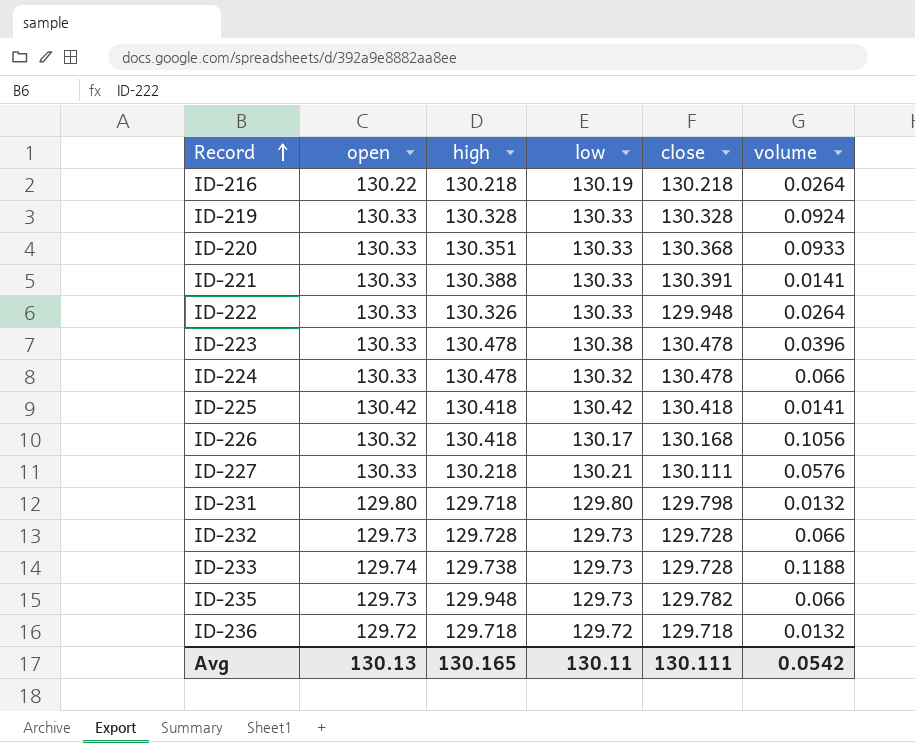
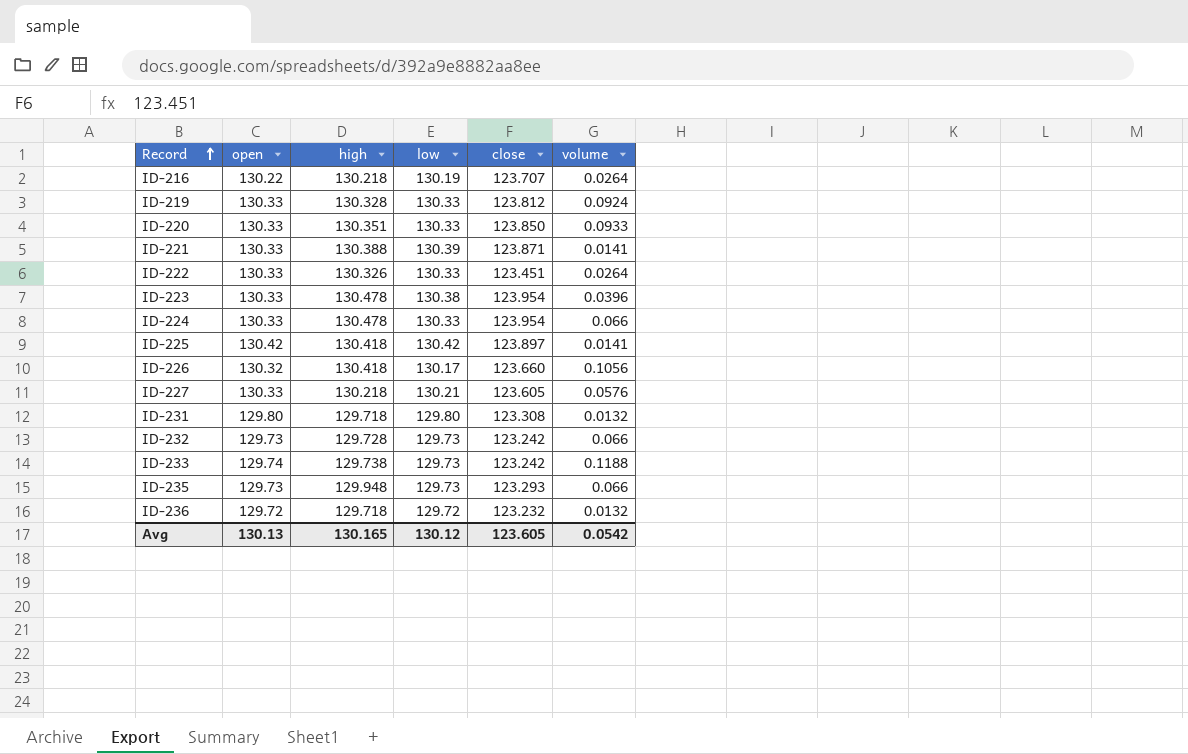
ID-216 | close: 130.218 -> 123.707
ID-219 | close: 130.328 -> 123.812
ID-220 | close: 130.368 -> 123.850
ID-221 | low: 130.33 -> 130.39
ID-221 | close: 130.391 -> 123.871
ID-222 | close: 129.948 -> 123.451
ID-223 | close: 130.478 -> 123.954
ID-224 | low: 130.32 -> 130.33
ID-224 | close: 130.478 -> 123.954
ID-225 | close: 130.418 -> 123.897
ID-226 | close: 130.168 -> 123.660
ID-227 | close: 130.111 -> 123.605
ID-231 | close: 129.798 -> 123.308
ID-232 | close: 129.728 -> 123.242
ID-233 | close: 129.728 -> 123.242
ID-235 | close: 129.782 -> 123.293
ID-236 | close: 129.718 -> 123.232
Avg | low: 130.11 -> 130.12
Avg | close: 130.111 -> 123.605

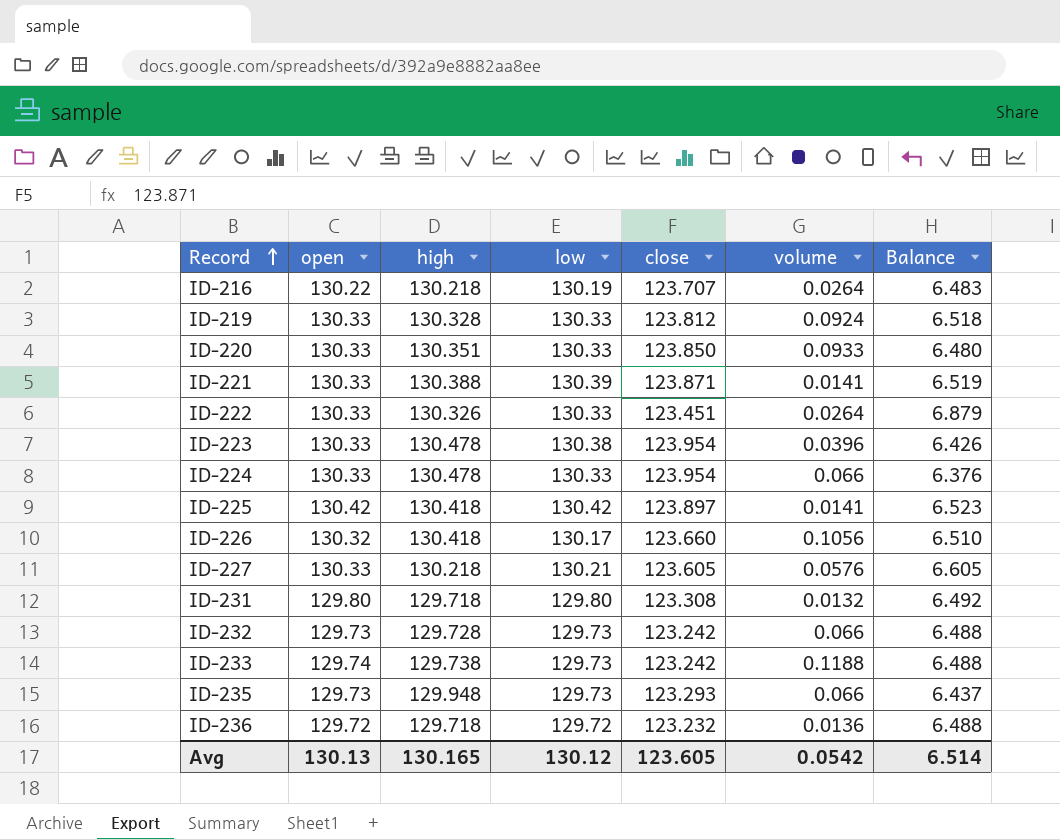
column Balance | formula: none -> [low] - [close]
ID-236 | volume: 0.0132 -> 0.0136

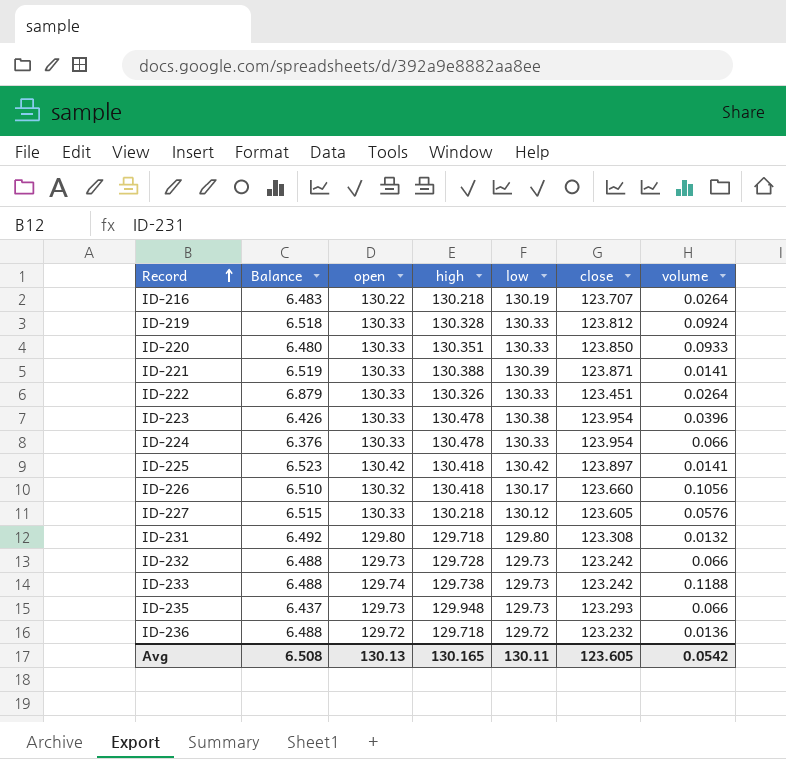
column Balance | position: 7 -> 2
ID-227 | Balance: 6.605 -> 6.515
ID-227 | low: 130.21 -> 130.12
Avg | Balance: 6.514 -> 6.508
Avg | low: 130.12 -> 130.11

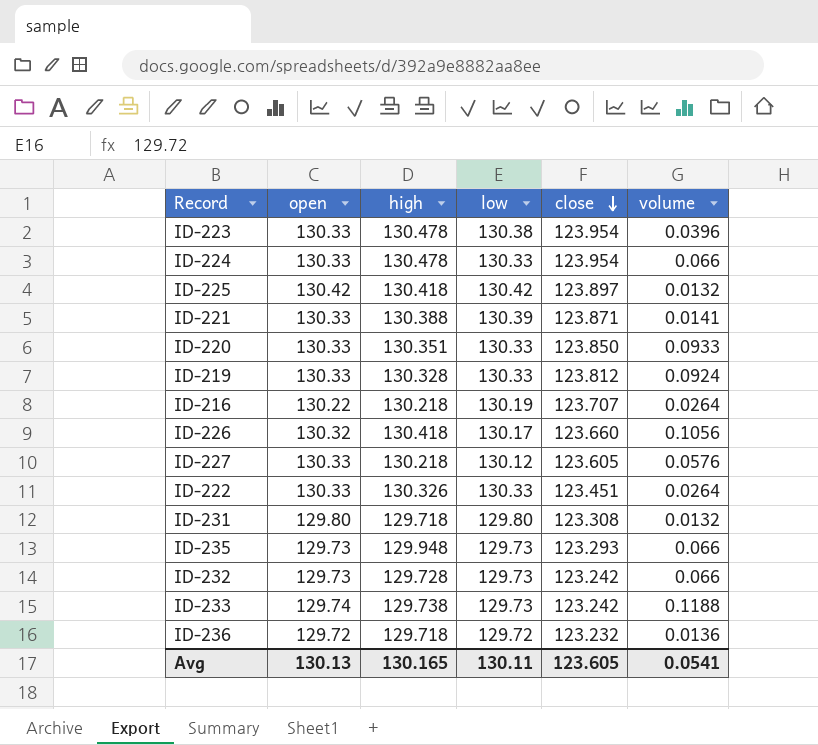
row order: Record ascending -> close descending
column Balance | formula: [low] - [close] -> none
ID-225 | volume: 0.0141 -> 0.0132
Avg | volume: 0.0542 -> 0.0541

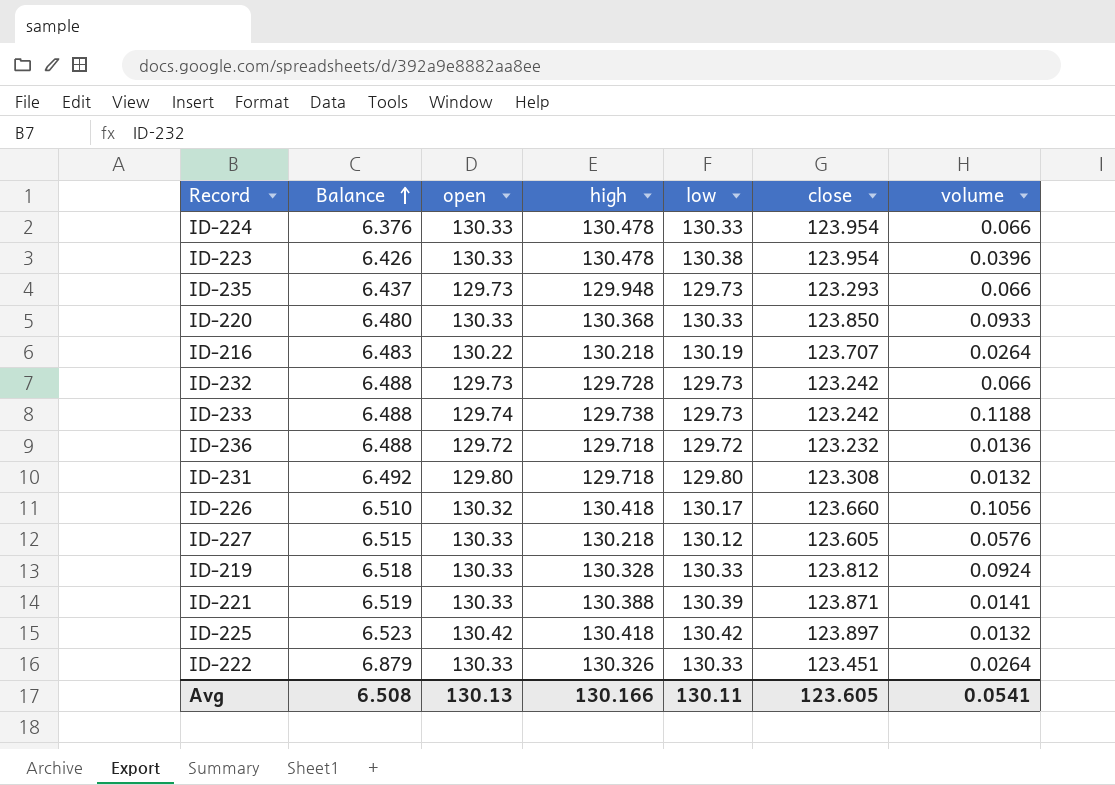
row order: close descending -> Balance ascending
column Balance | formula: none -> [low] - [close]
ID-220 | high: 130.351 -> 130.368
Avg | high: 130.165 -> 130.166

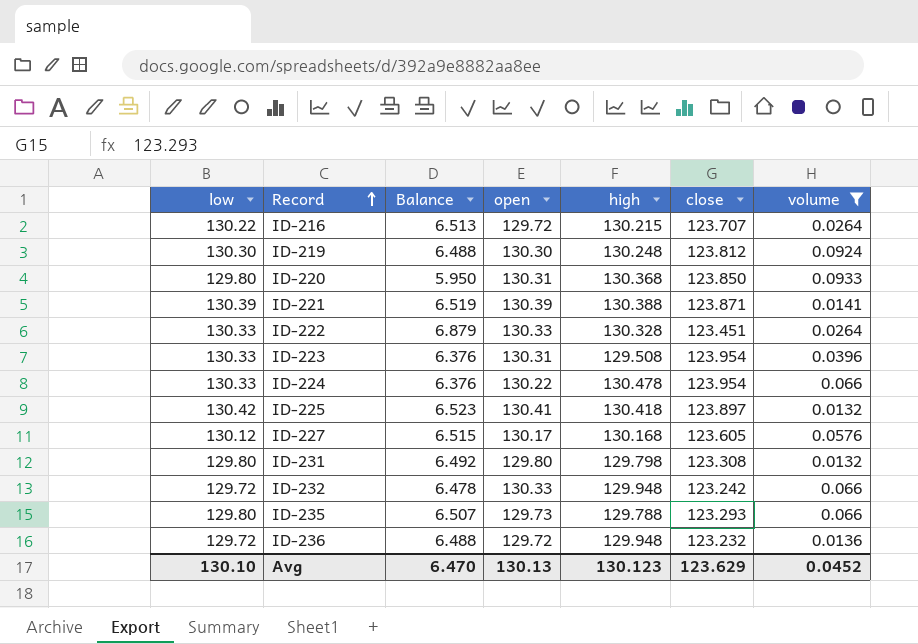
filter: none -> volume <= 0.0933
row order: Balance ascending -> Record ascending
column low | position: 5 -> 1
ID-216 | low: 130.19 -> 130.22
ID-216 | Balance: 6.483 -> 6.513
ID-216 | open: 130.22 -> 129.72
ID-216 | high: 130.218 -> 130.215
ID-219 | low: 130.33 -> 130.30
ID-219 | Balance: 6.518 -> 6.488
ID-219 | open: 130.33 -> 130.30
ID-219 | high: 130.328 -> 130.248
ID-220 | low: 130.33 -> 129.80
ID-220 | Balance: 6.480 -> 5.950
ID-220 | open: 130.33 -> 130.31
ID-221 | open: 130.33 -> 130.39
ID-222 | high: 130.326 -> 130.328
ID-223 | low: 130.38 -> 130.33
ID-223 | Balance: 6.426 -> 6.376
ID-223 | open: 130.33 -> 130.31
ID-223 | high: 130.478 -> 129.508
ID-224 | open: 130.33 -> 130.22
ID-225 | open: 130.42 -> 130.41
ID-227 | open: 130.33 -> 130.17
ID-227 | high: 130.218 -> 130.168
ID-231 | high: 129.718 -> 129.798
ID-232 | low: 129.73 -> 129.72
ID-232 | Balance: 6.488 -> 6.478
ID-232 | open: 129.73 -> 130.33
ID-232 | high: 129.728 -> 129.948
ID-235 | low: 129.73 -> 129.80
ID-235 | Balance: 6.437 -> 6.507
ID-235 | high: 129.948 -> 129.788
ID-236 | high: 129.718 -> 129.948
Avg | low: 130.11 -> 130.10
Avg | Balance: 6.508 -> 6.470
Avg | high: 130.166 -> 130.123
Avg | close: 123.605 -> 123.629
Avg | volume: 0.0541 -> 0.0452

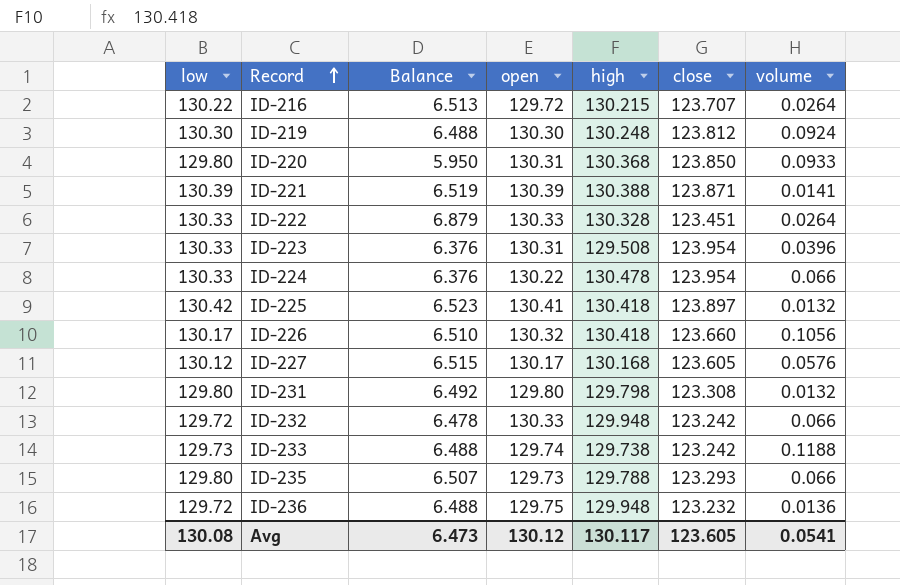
filter: volume <= 0.0933 -> none
ID-236 | open: 129.72 -> 129.75
Avg | low: 130.10 -> 130.08
Avg | Balance: 6.470 -> 6.473
Avg | open: 130.13 -> 130.12
Avg | high: 130.123 -> 130.117
Avg | close: 123.629 -> 123.605
Avg | volume: 0.0452 -> 0.0541

